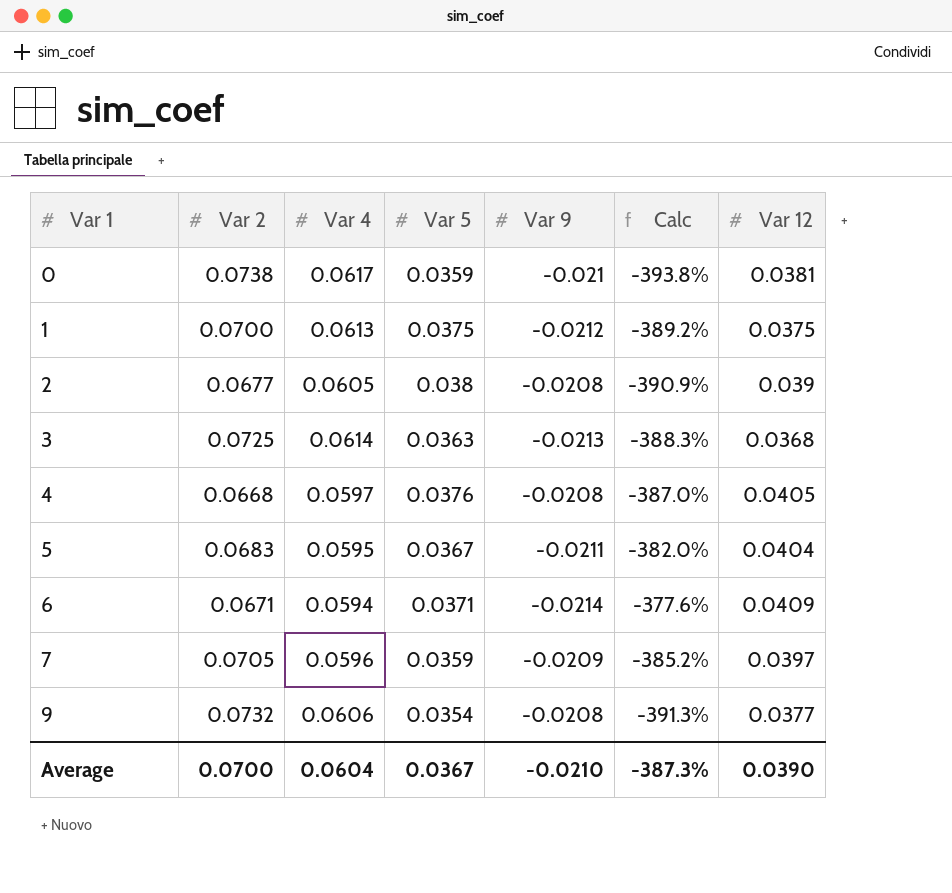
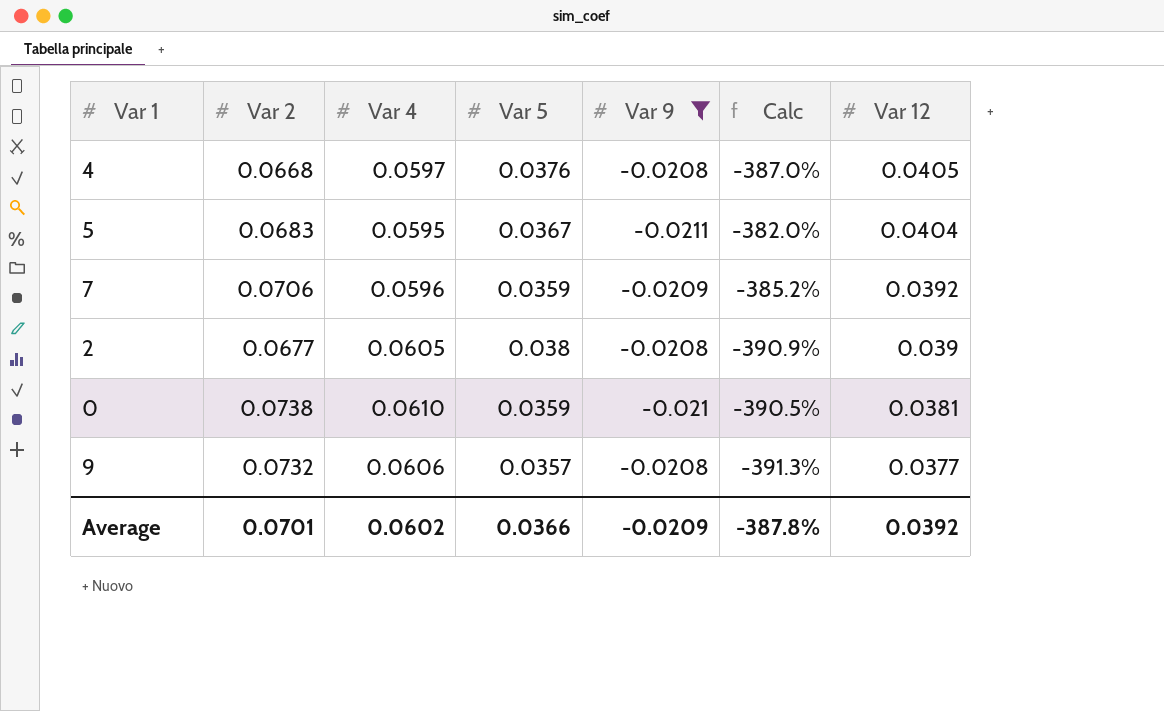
filter: none -> Var 9 >= -0.0211
row order: Var 1 ascending -> Var 12 descending
7 | Var 2: 0.0705 -> 0.0706
7 | Var 12: 0.0397 -> 0.0392
0 | Var 4: 0.0617 -> 0.0610
0 | Calc: -393.8% -> -390.5%
9 | Var 5: 0.0354 -> 0.0357
Average | Var 2: 0.0700 -> 0.0701
Average | Var 4: 0.0604 -> 0.0602
Average | Var 5: 0.0367 -> 0.0366
Average | Var 9: -0.0210 -> -0.0209
Average | Calc: -387.3% -> -387.8%
Average | Var 12: 0.0390 -> 0.0392

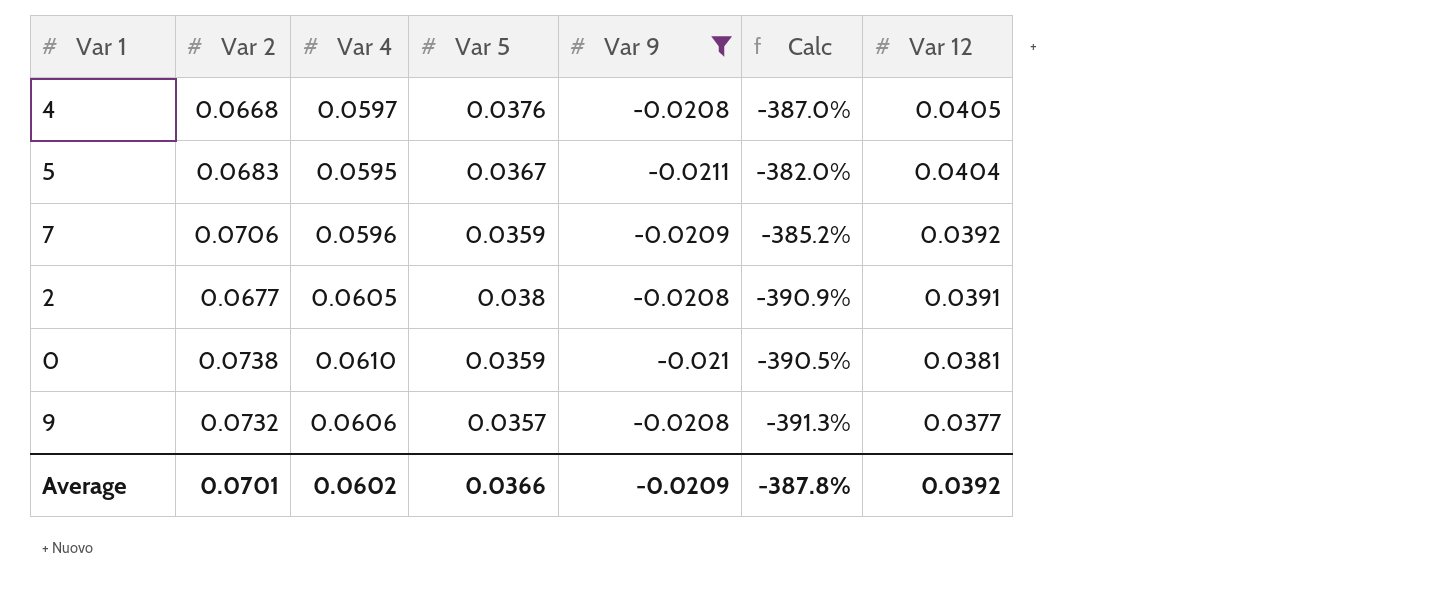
2 | Var 12: 0.039 -> 0.0391

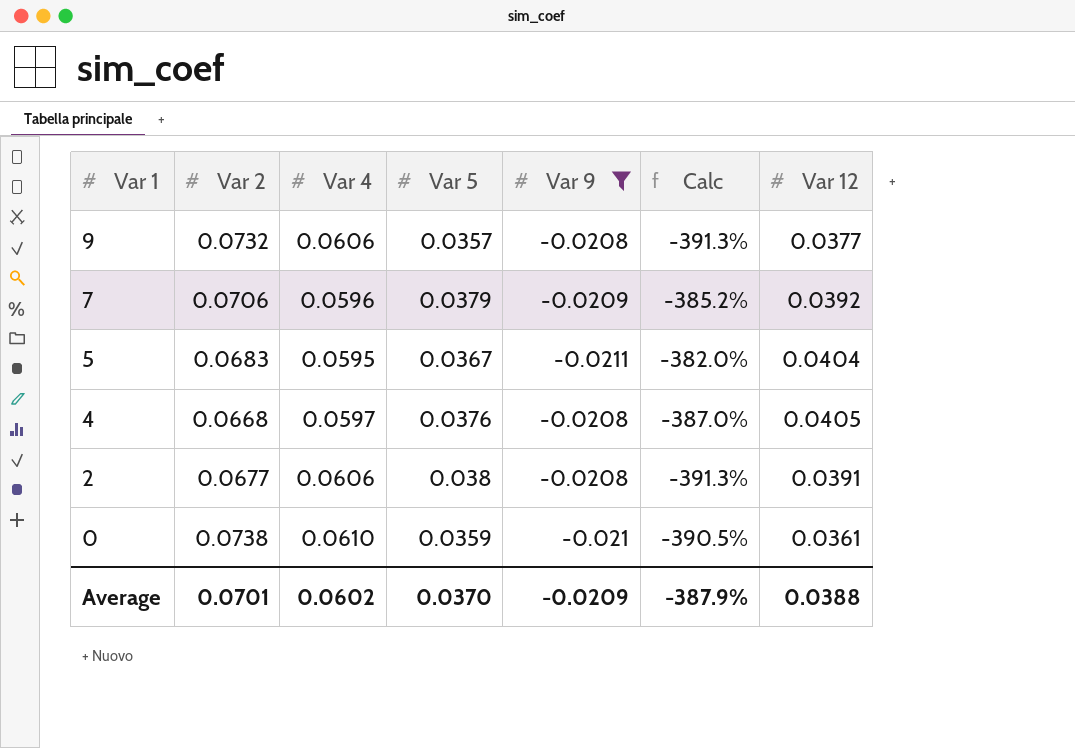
row order: Var 12 descending -> Var 1 descending
7 | Var 5: 0.0359 -> 0.0379
2 | Var 4: 0.0605 -> 0.0606
2 | Calc: -390.9% -> -391.3%
0 | Var 12: 0.0381 -> 0.0361
Average | Var 5: 0.0366 -> 0.0370
Average | Calc: -387.8% -> -387.9%
Average | Var 12: 0.0392 -> 0.0388

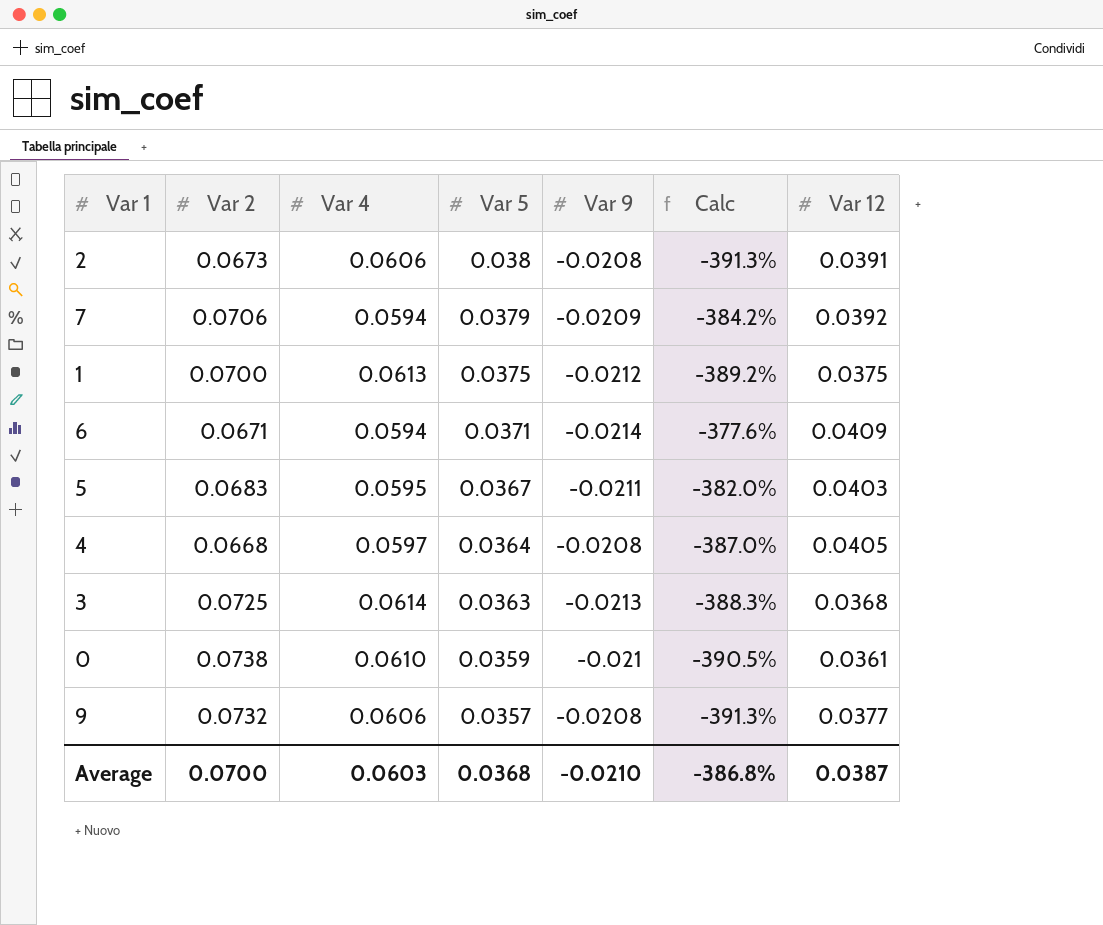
filter: Var 9 >= -0.0211 -> none
row order: Var 1 descending -> Var 5 descending
2 | Var 2: 0.0677 -> 0.0673
7 | Var 4: 0.0596 -> 0.0594
7 | Calc: -385.2% -> -384.2%
5 | Var 12: 0.0404 -> 0.0403
4 | Var 5: 0.0376 -> 0.0364
Average | Var 2: 0.0701 -> 0.0700
Average | Var 4: 0.0602 -> 0.0603
Average | Var 5: 0.0370 -> 0.0368
Average | Var 9: -0.0209 -> -0.0210
Average | Calc: -387.9% -> -386.8%
Average | Var 12: 0.0388 -> 0.0387

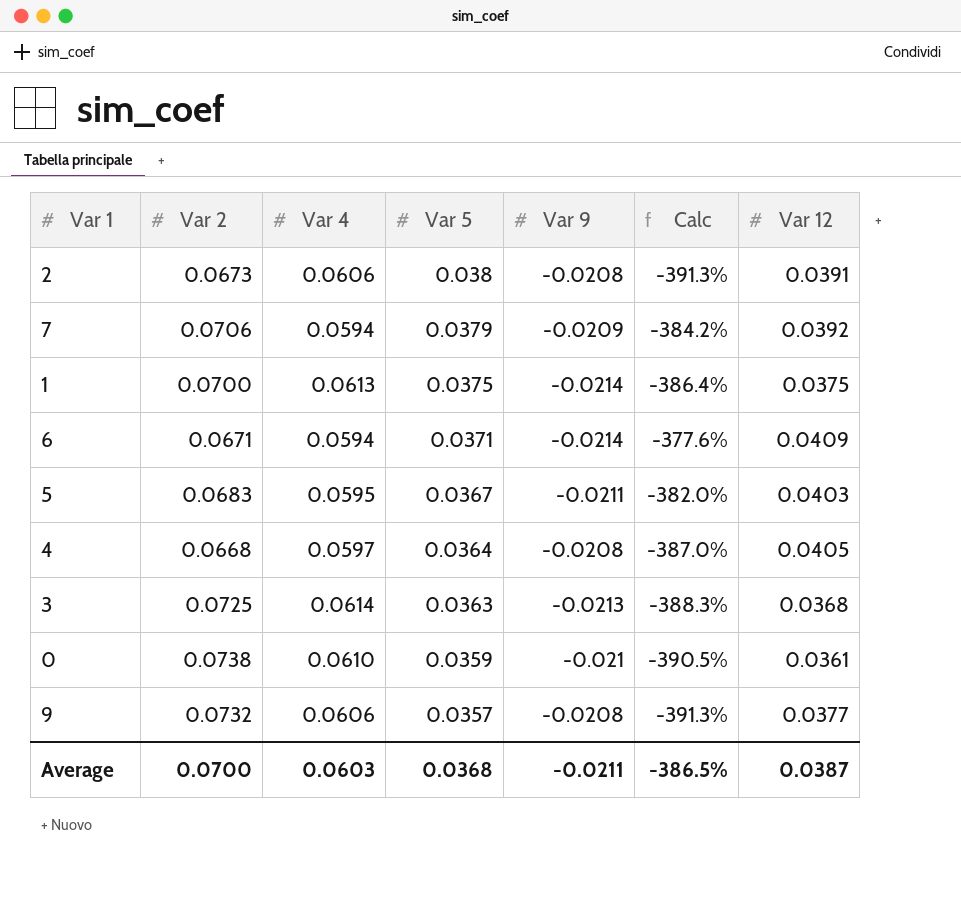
1 | Var 9: -0.0212 -> -0.0214
1 | Calc: -389.2% -> -386.4%
Average | Var 9: -0.0210 -> -0.0211
Average | Calc: -386.8% -> -386.5%

